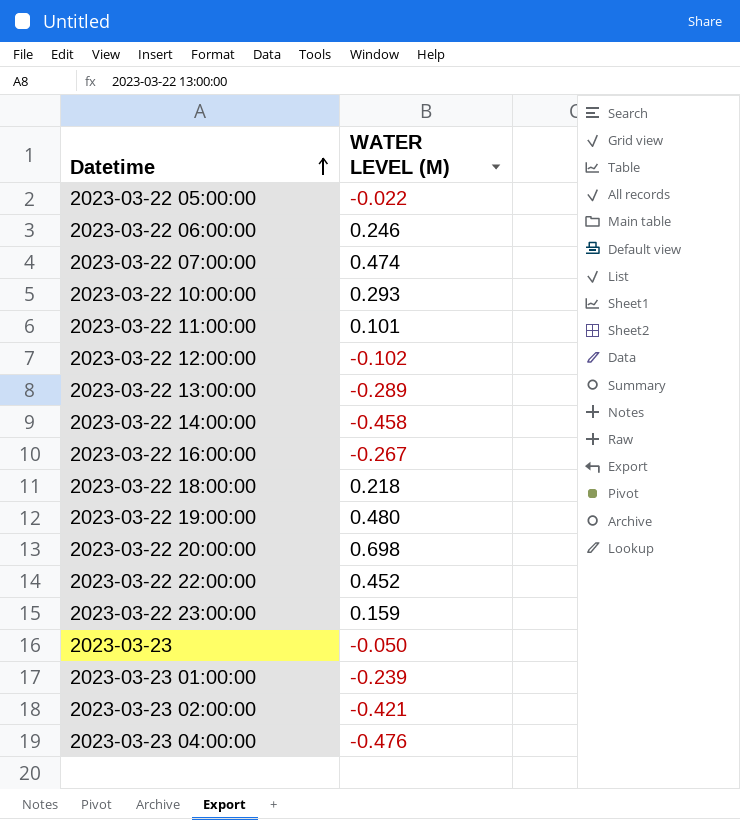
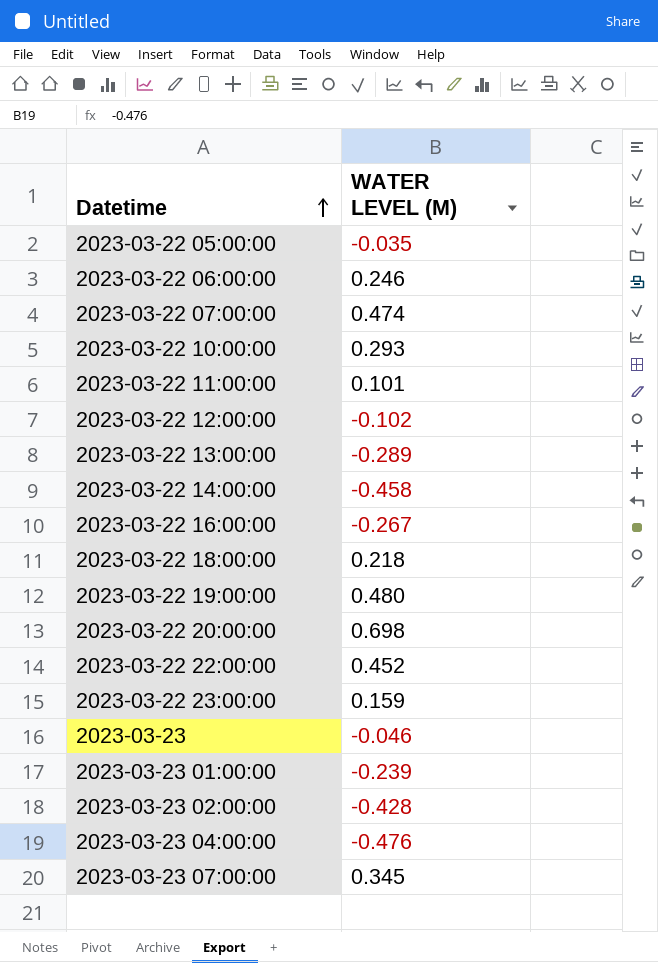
2023-03-22 05:00:00 | WATER LEVEL (M): -0.022 -> -0.035
2023-03-23 | WATER LEVEL (M): -0.050 -> -0.046
2023-03-23 02:00:00 | WATER LEVEL (M): -0.421 -> -0.428
row 2023-03-23 07:00:00: none -> 0.345

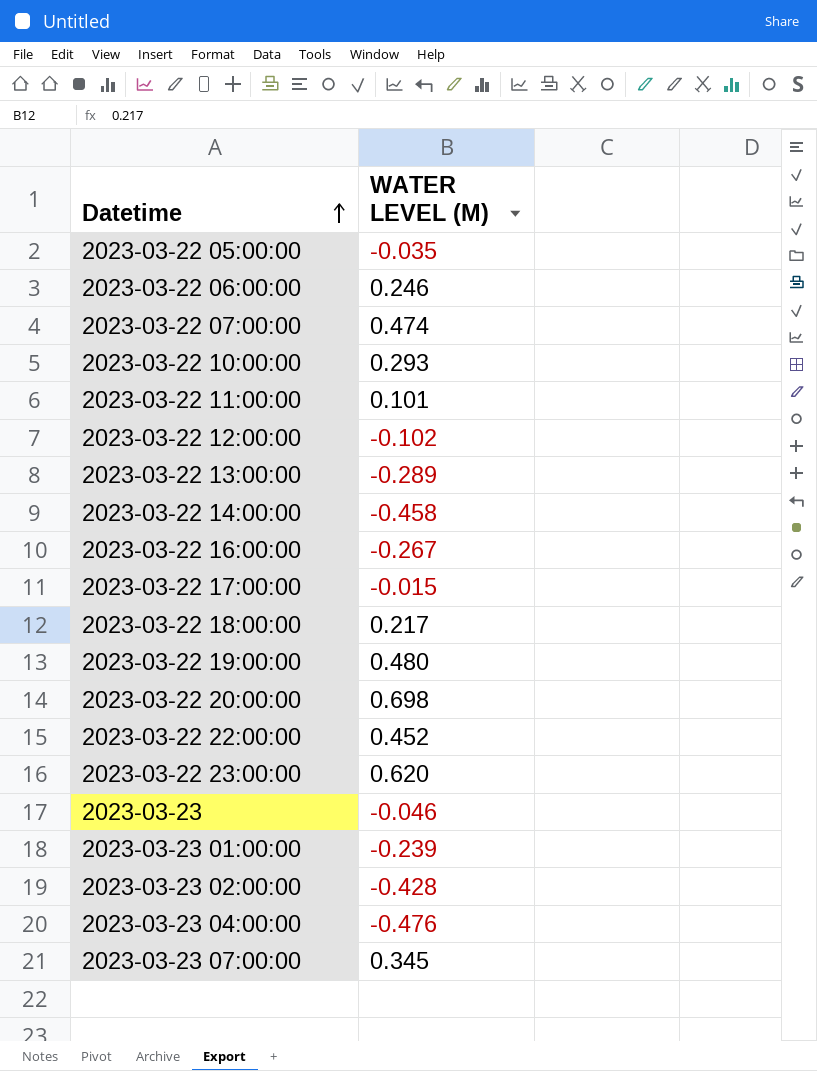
row 2023-03-22 17:00:00: none -> -0.015
2023-03-22 18:00:00 | WATER LEVEL (M): 0.218 -> 0.217
2023-03-22 23:00:00 | WATER LEVEL (M): 0.159 -> 0.620

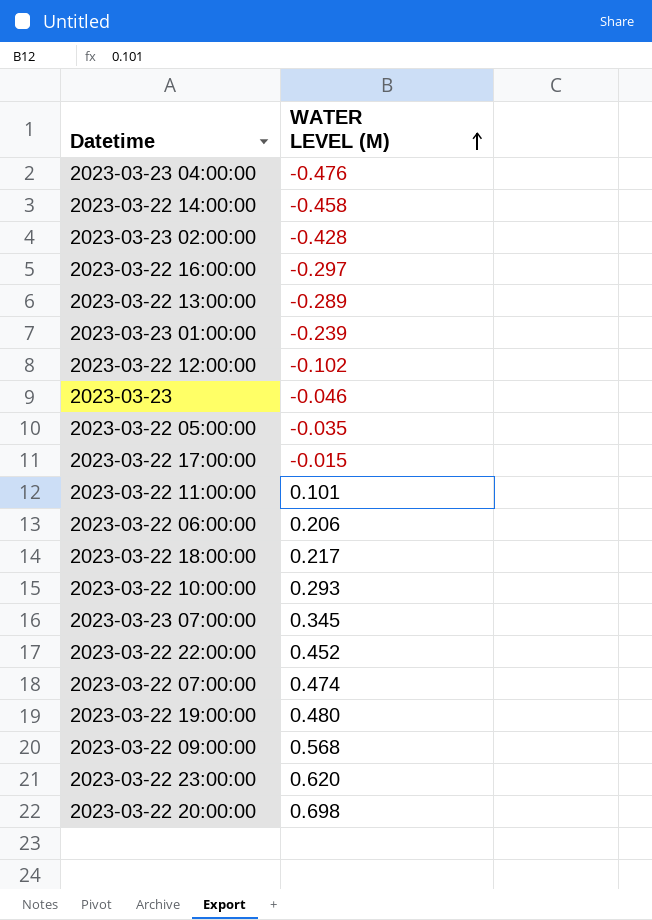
row order: Datetime ascending -> WATER LEVEL (M) ascending
2023-03-22 16:00:00 | WATER LEVEL (M): -0.267 -> -0.297
2023-03-22 06:00:00 | WATER LEVEL (M): 0.246 -> 0.206
row 2023-03-22 09:00:00: none -> 0.568

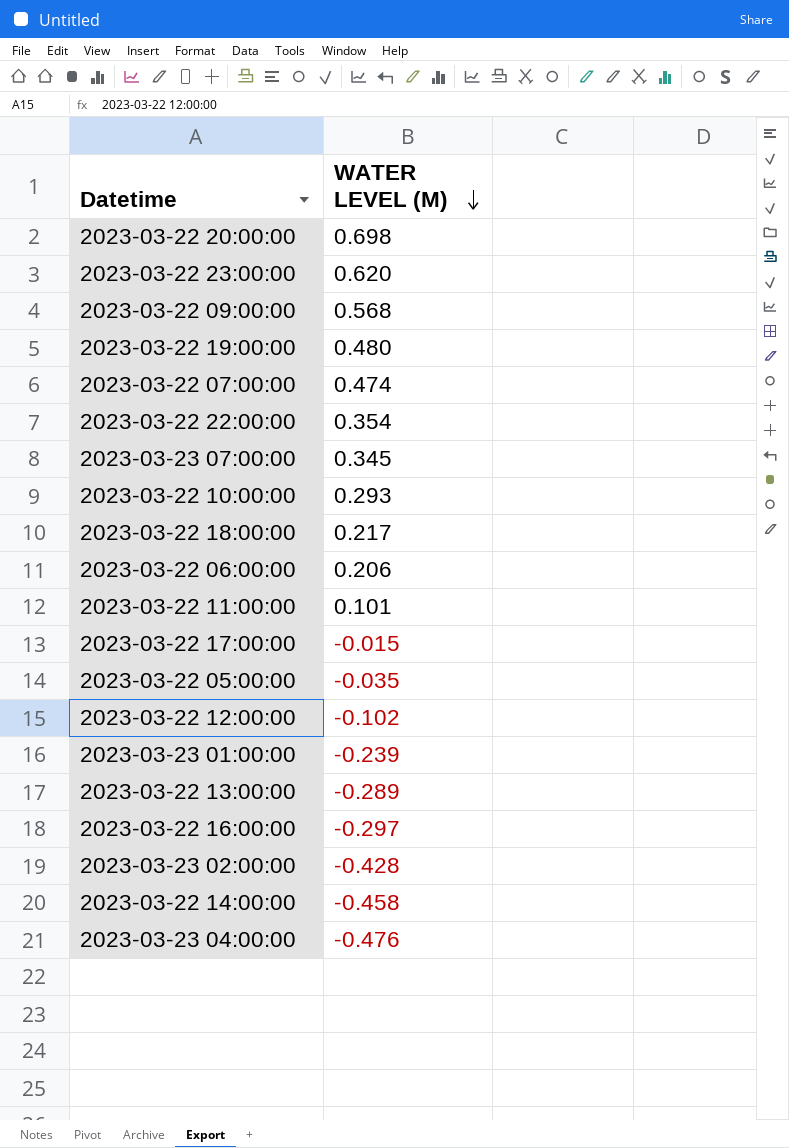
row order: WATER LEVEL (M) ascending -> WATER LEVEL (M) descending
row 2023-03-23: -0.046 -> none
2023-03-22 22:00:00 | WATER LEVEL (M): 0.452 -> 0.354

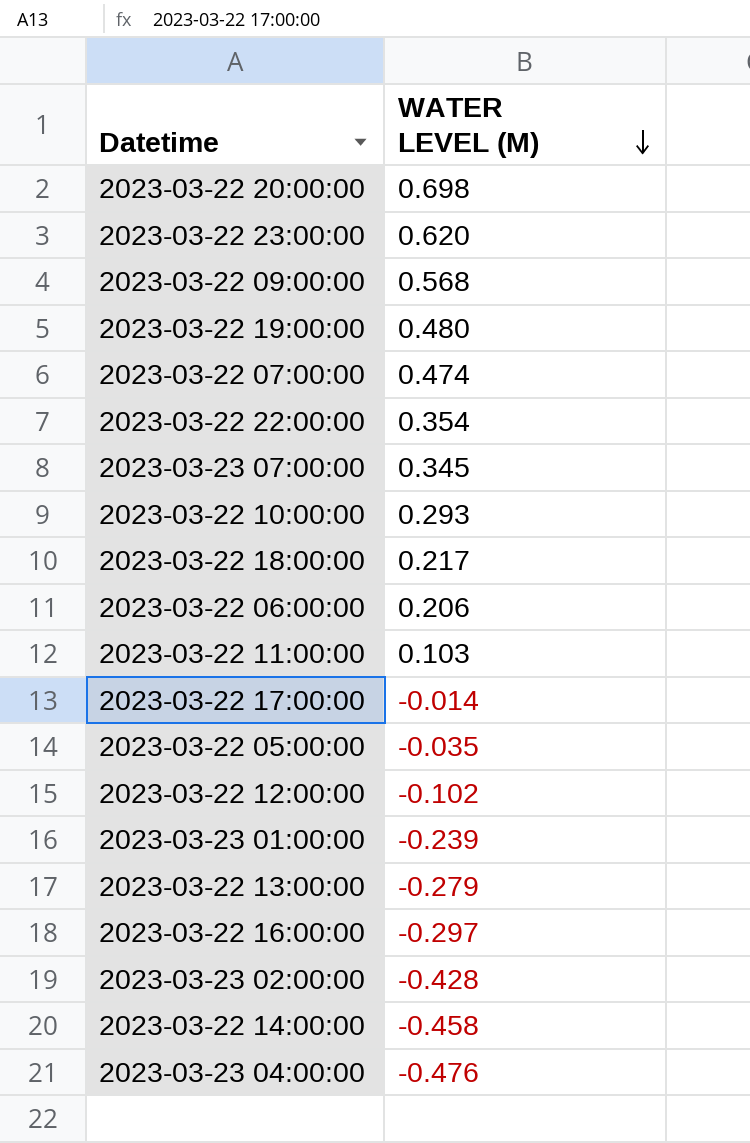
2023-03-22 11:00:00 | WATER LEVEL (M): 0.101 -> 0.103
2023-03-22 17:00:00 | WATER LEVEL (M): -0.015 -> -0.014
2023-03-22 13:00:00 | WATER LEVEL (M): -0.289 -> -0.279

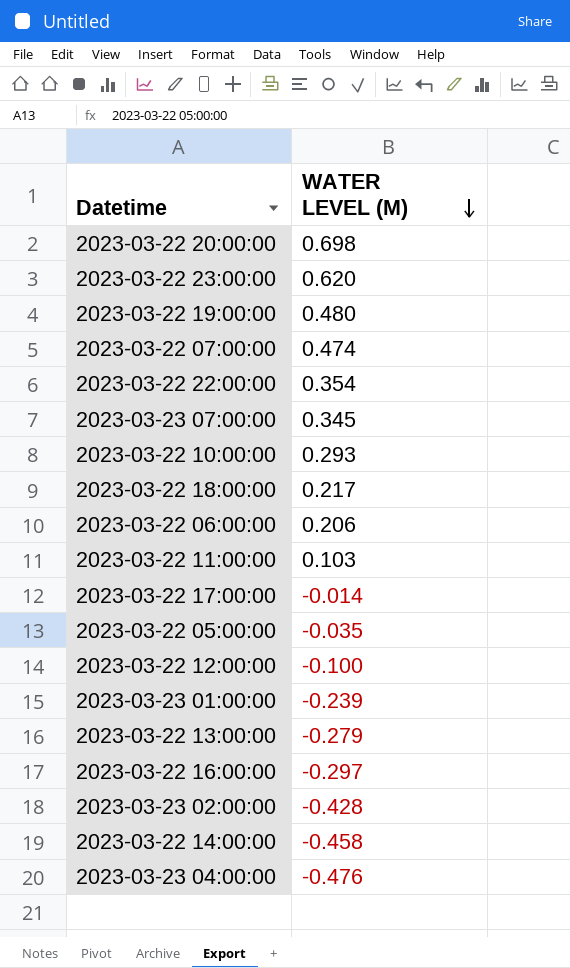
row 2023-03-22 09:00:00: 0.568 -> none
2023-03-22 12:00:00 | WATER LEVEL (M): -0.102 -> -0.100

